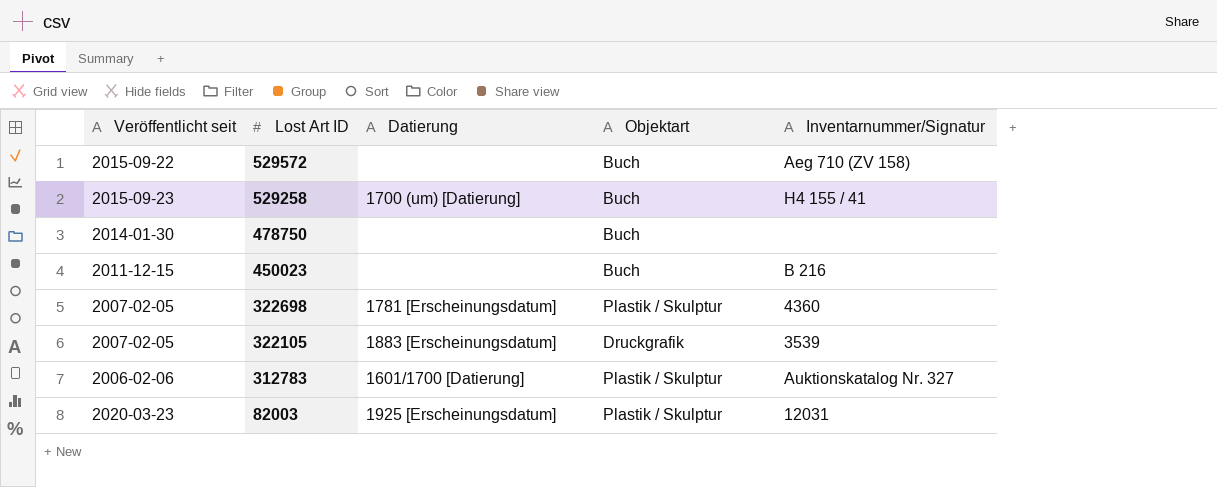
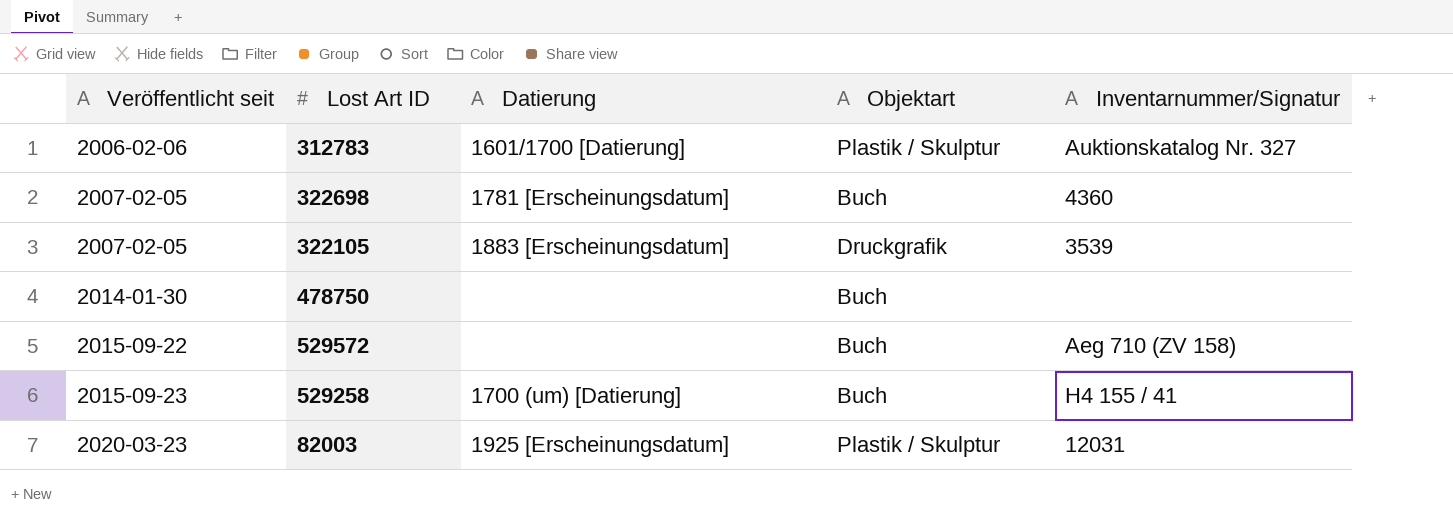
row order: Lost Art ID descending -> Veröffentlicht seit ascending
row 450023: 2011-12-15 | none | Buch | B 216 -> none
322698 | Objektart: Plastik / Skulptur -> Buch

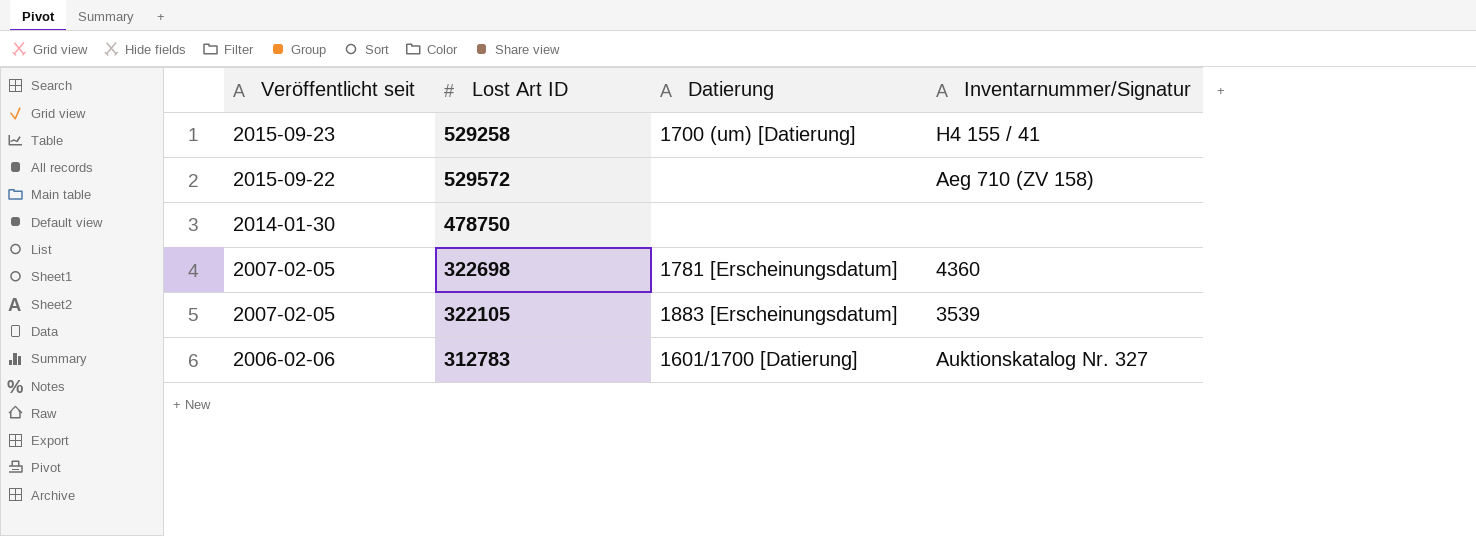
row order: Veröffentlicht seit ascending -> Veröffentlicht seit descending
column Objektart | position: 4 -> none
row 82003: 2020-03-23 | 1925 [Erscheinungsdatum] | Plastik / Skulptur | 12031 -> none

